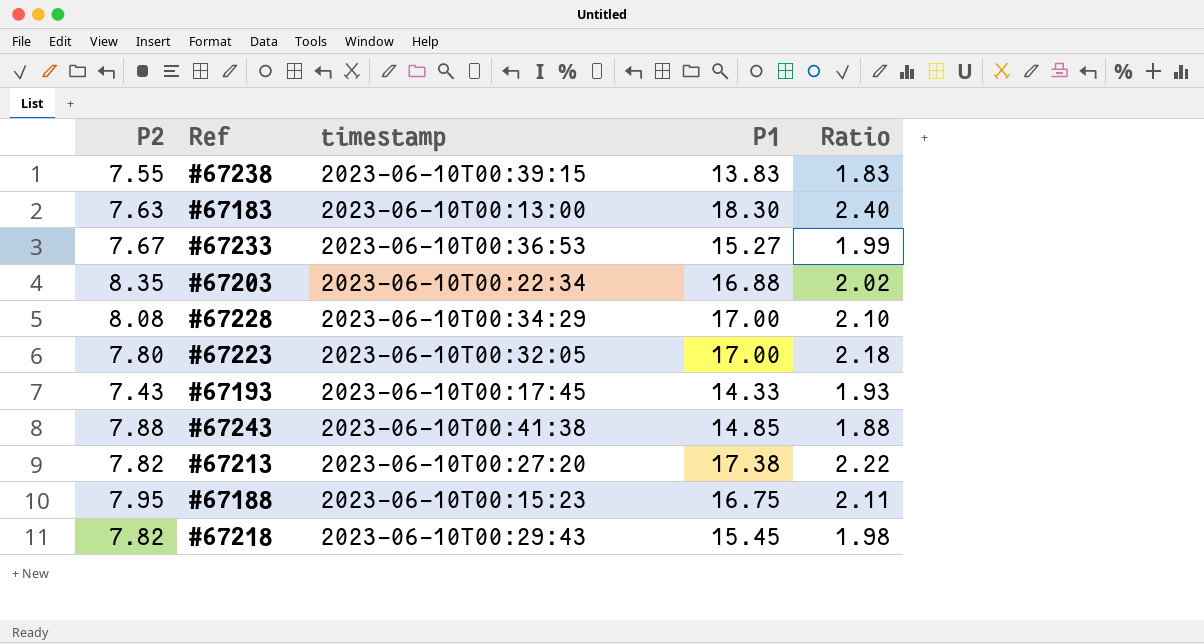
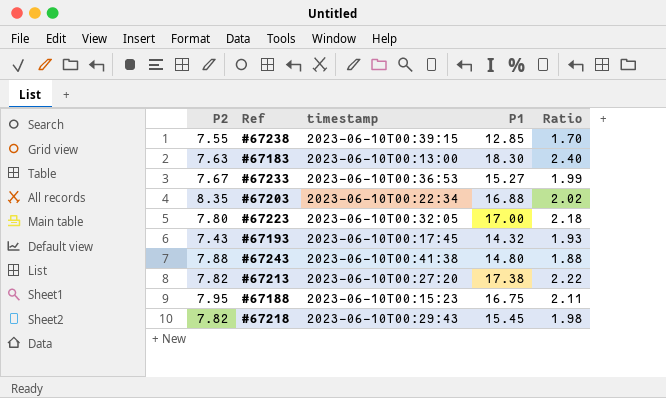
row #67228: 8.08 | 2023-06-10T00:34:29 | 17.00 | 2.10 -> none
#67238 | P1: 13.83 -> 12.85
#67238 | Ratio: 1.83 -> 1.70
#67193 | P1: 14.33 -> 14.32
#67243 | P1: 14.85 -> 14.80

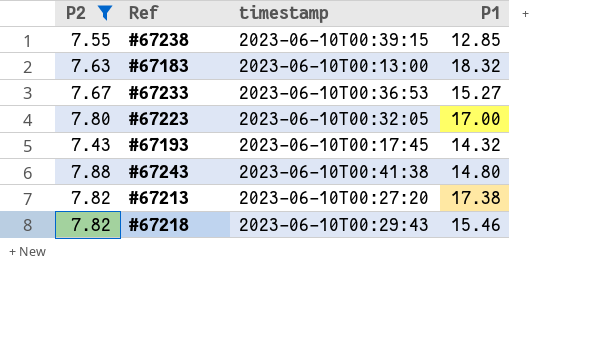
filter: none -> P2 <= 7.88
column Ratio | formula: [P1] / [P2] -> none
#67183 | P1: 18.30 -> 18.32
#67218 | P1: 15.45 -> 15.46

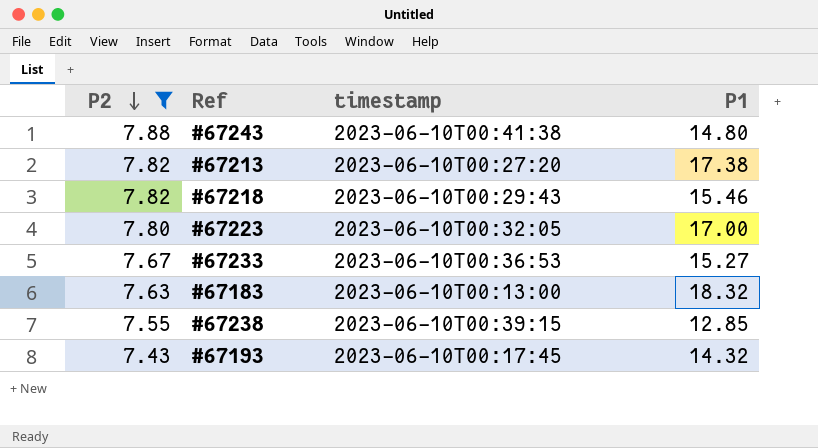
row order: none -> P2 descending

